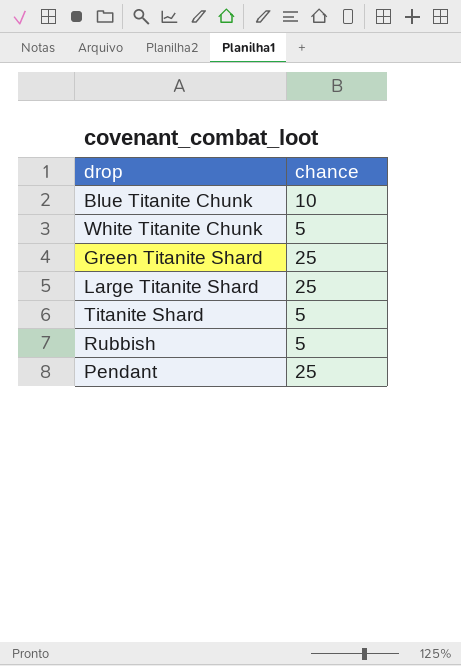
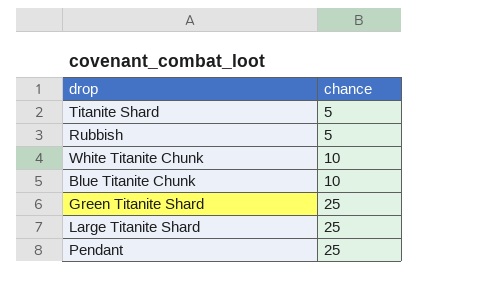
row order: none -> chance ascending
White Titanite Chunk | chance: 5 -> 10

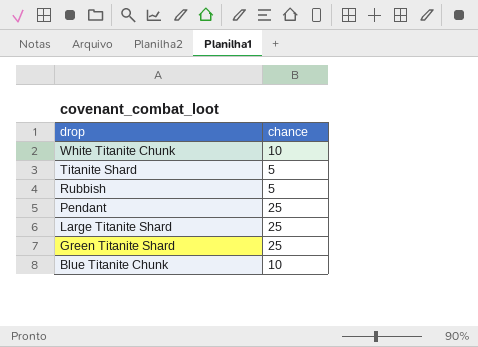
row order: chance ascending -> drop descending

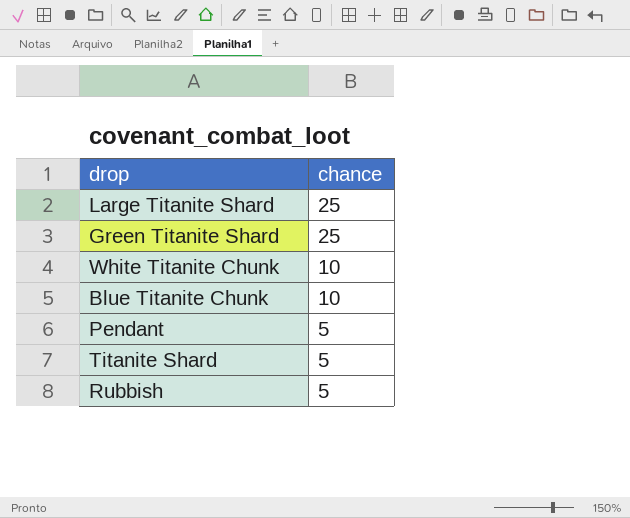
row order: drop descending -> chance descending
Pendant | chance: 25 -> 5

